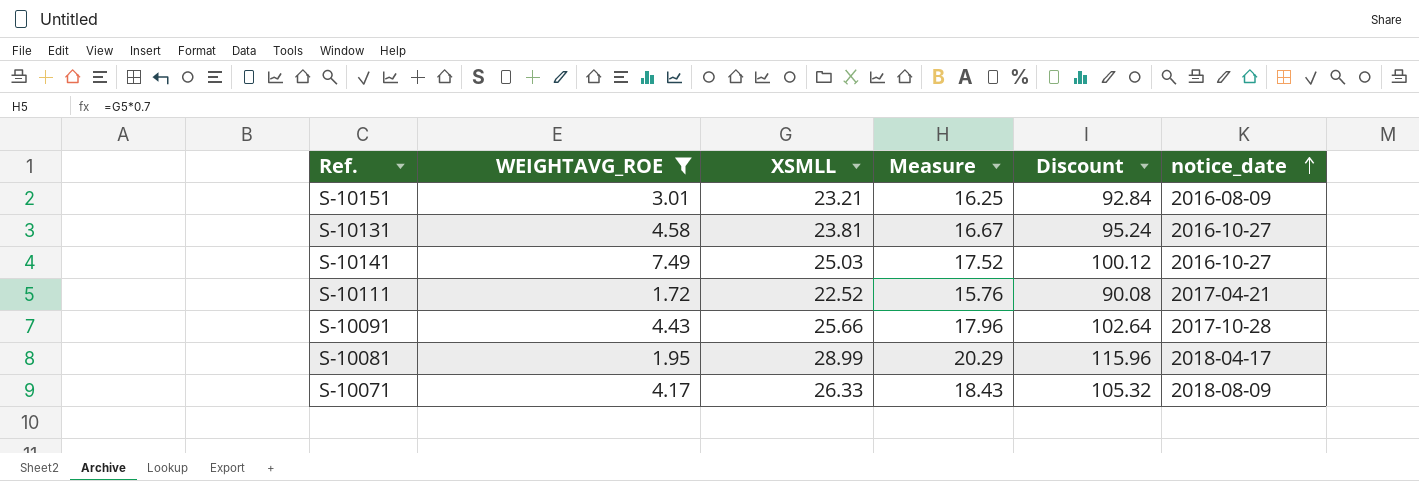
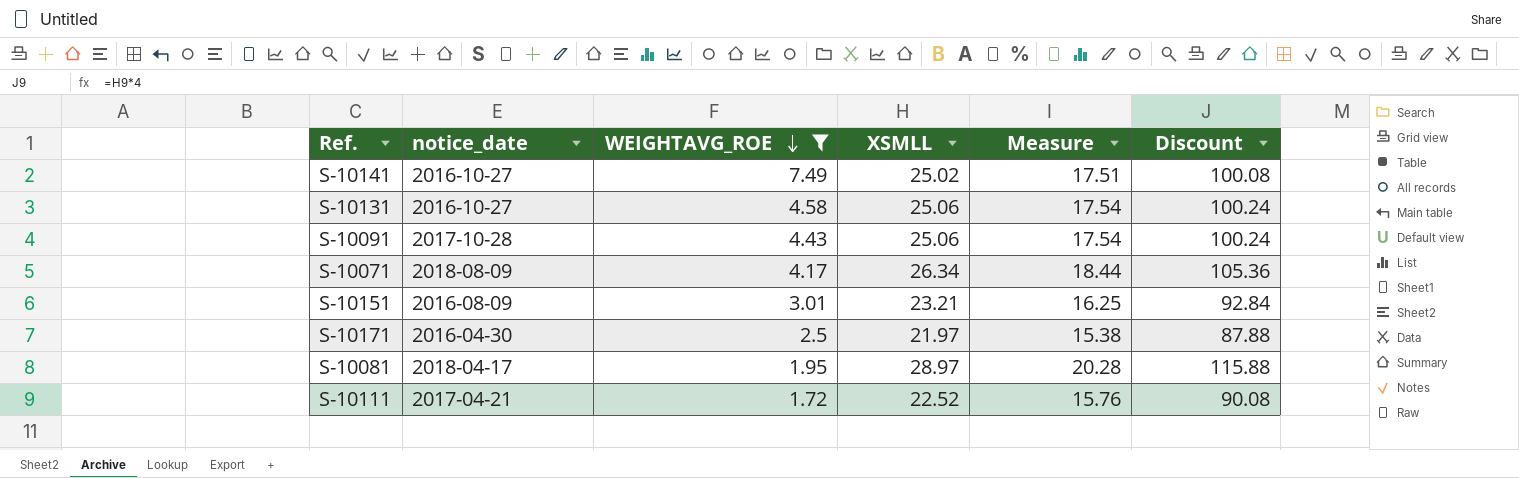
row order: notice_date ascending -> WEIGHTAVG_ROE descending
column notice_date | position: 6 -> 2
S-10141 | XSMLL: 25.03 -> 25.02
S-10141 | Measure: 17.52 -> 17.51
S-10141 | Discount: 100.12 -> 100.08
S-10131 | XSMLL: 23.81 -> 25.06
S-10131 | Measure: 16.67 -> 17.54
S-10131 | Discount: 95.24 -> 100.24
S-10091 | XSMLL: 25.66 -> 25.06
S-10091 | Measure: 17.96 -> 17.54
S-10091 | Discount: 102.64 -> 100.24
S-10071 | XSMLL: 26.33 -> 26.34
S-10071 | Measure: 18.43 -> 18.44
S-10071 | Discount: 105.32 -> 105.36
row S-10171: none -> 2016-04-30 | 2.5 | 21.97 | 15.38 | 87.88
S-10081 | XSMLL: 28.99 -> 28.97
S-10081 | Measure: 20.29 -> 20.28
S-10081 | Discount: 115.96 -> 115.88

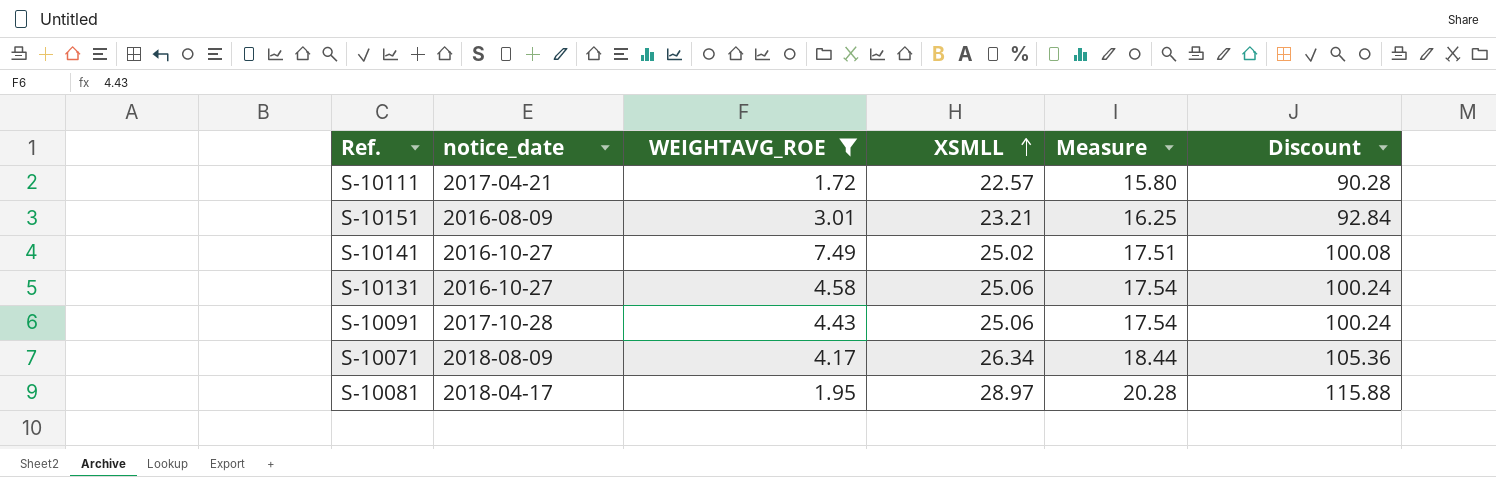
row order: WEIGHTAVG_ROE descending -> XSMLL ascending
row S-10171: 2016-04-30 | 2.5 | 21.97 | 15.38 | 87.88 -> none
S-10111 | XSMLL: 22.52 -> 22.57
S-10111 | Measure: 15.76 -> 15.80
S-10111 | Discount: 90.08 -> 90.28

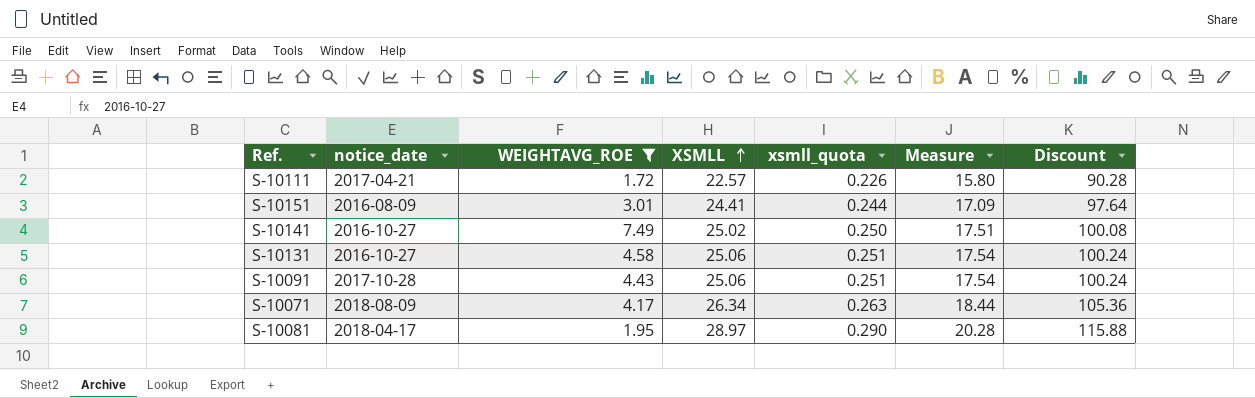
column xsmll_quota | formula: none -> [XSMLL] * 0.01
S-10151 | XSMLL: 23.21 -> 24.41
S-10151 | Measure: 16.25 -> 17.09
S-10151 | Discount: 92.84 -> 97.64

